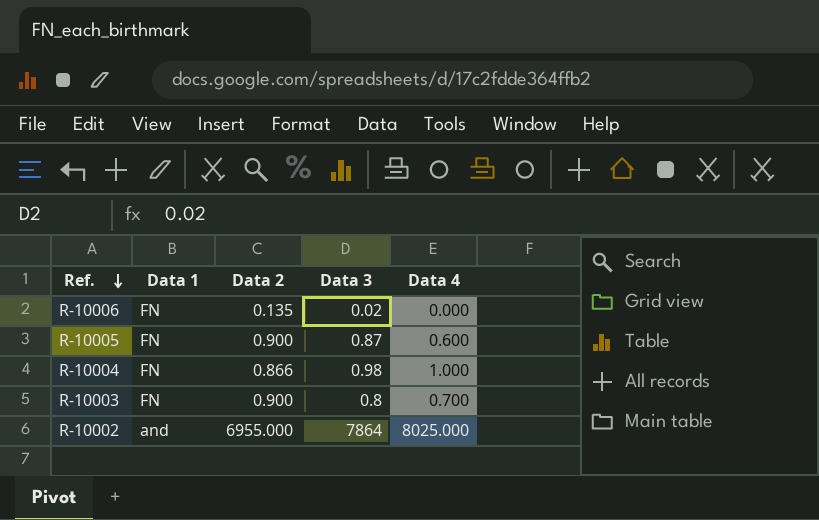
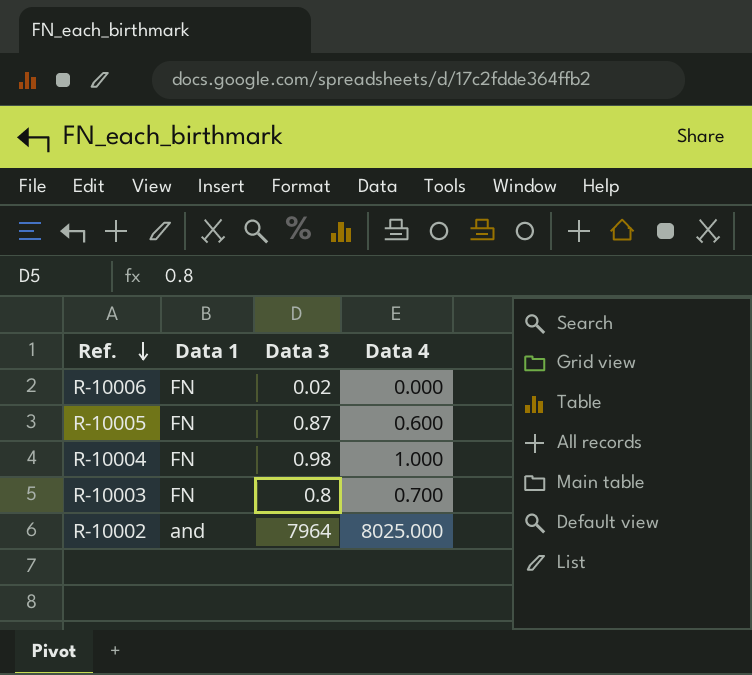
column Data 2 | position: 3 -> none
R-10002 | Data 3: 7864 -> 7964

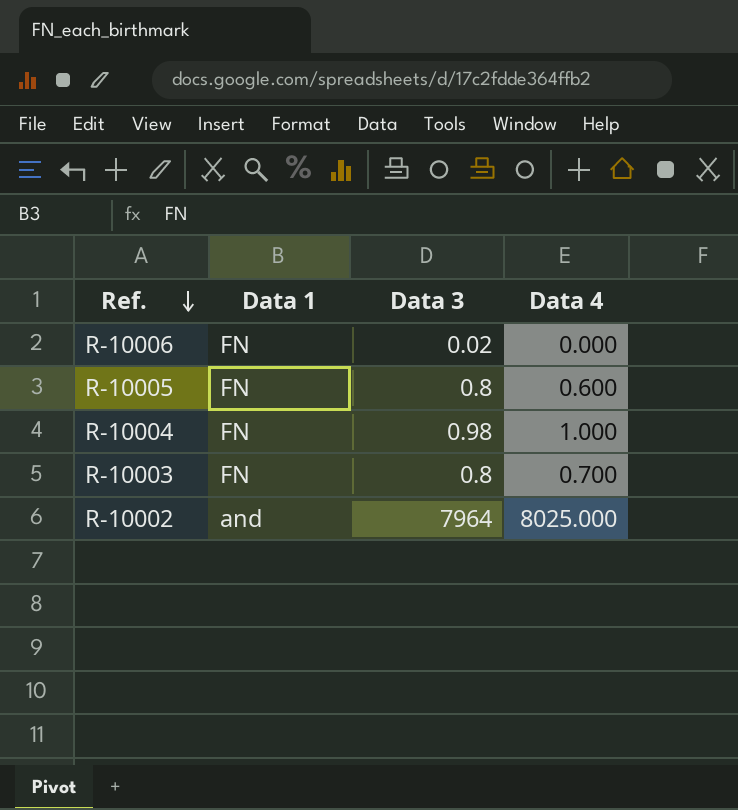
R-10005 | Data 3: 0.87 -> 0.8

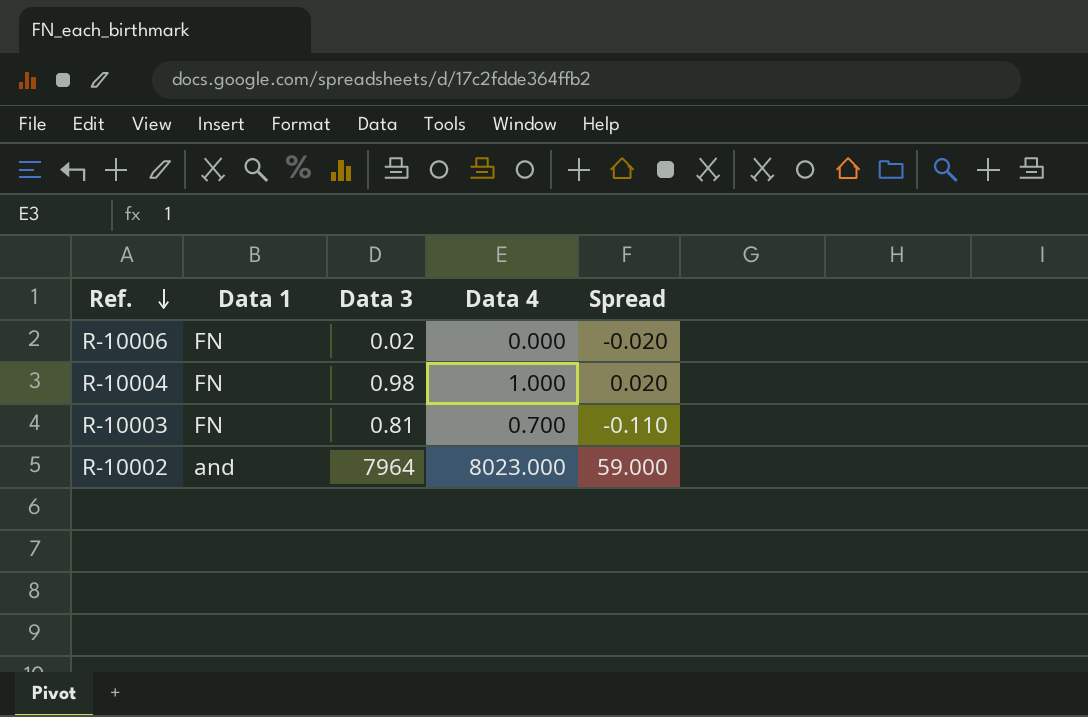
column Spread | formula: none -> [Data 4] - [Data 3]
row R-10005: FN | 0.8 | 0.600 -> none
R-10003 | Data 3: 0.8 -> 0.81
R-10002 | Data 4: 8025.000 -> 8023.000

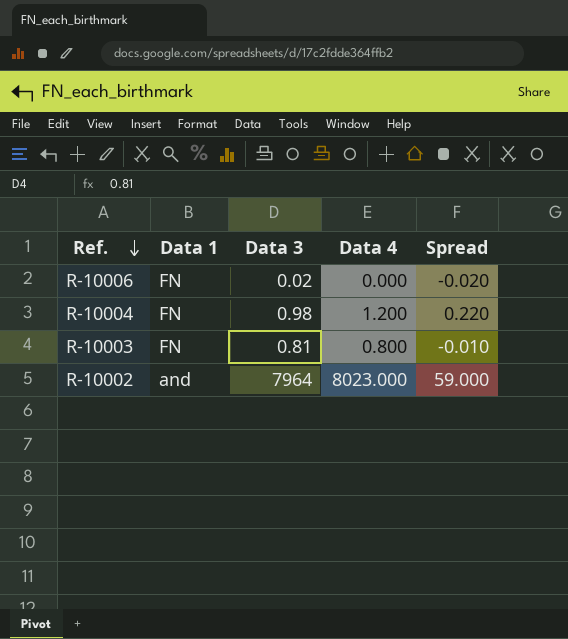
R-10004 | Data 4: 1.000 -> 1.200
R-10004 | Spread: 0.020 -> 0.220
R-10003 | Data 4: 0.700 -> 0.800
R-10003 | Spread: -0.110 -> -0.010

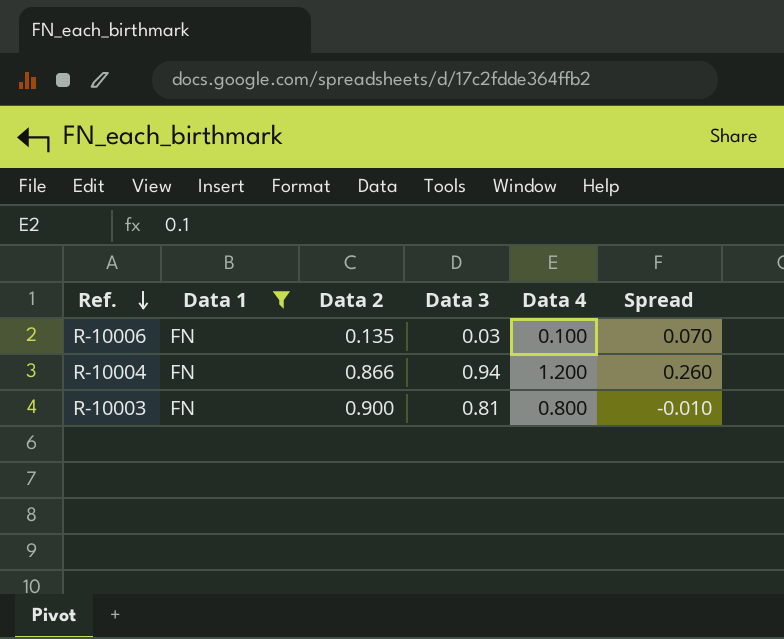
filter: none -> Data 1 = FN
column Data 2 | position: none -> 3
R-10006 | Data 3: 0.02 -> 0.03
R-10006 | Data 4: 0.000 -> 0.100
R-10006 | Spread: -0.020 -> 0.070
R-10004 | Data 3: 0.98 -> 0.94
R-10004 | Spread: 0.220 -> 0.260

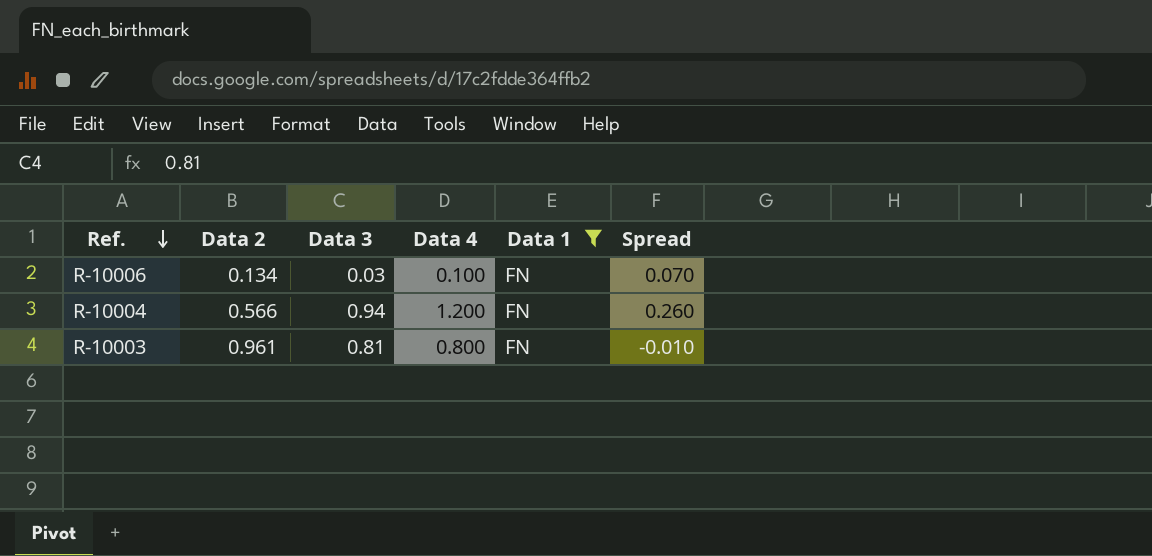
column Data 1 | position: 2 -> 5
R-10006 | Data 2: 0.135 -> 0.134
R-10004 | Data 2: 0.866 -> 0.566
R-10003 | Data 2: 0.900 -> 0.961

